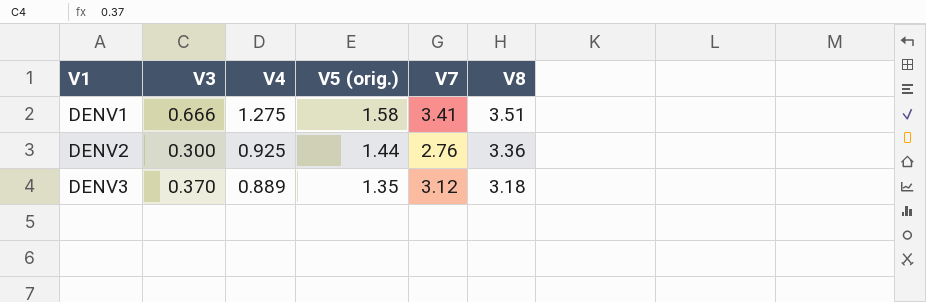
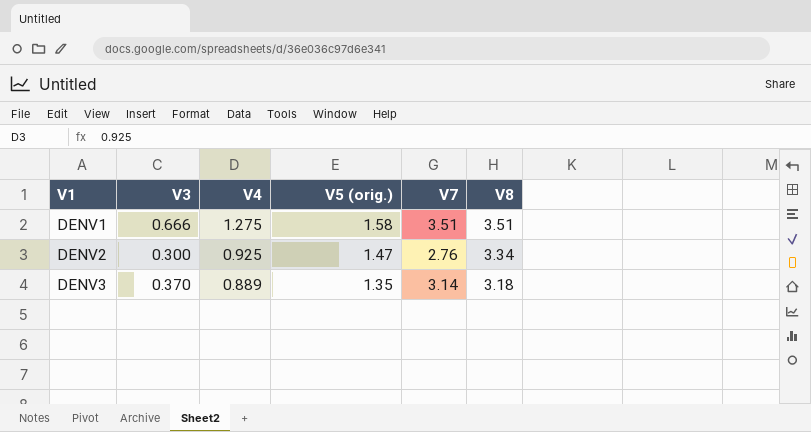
DENV1 | V7: 3.41 -> 3.51
DENV2 | V5 (orig.): 1.44 -> 1.47
DENV2 | V8: 3.36 -> 3.34
DENV3 | V7: 3.12 -> 3.14

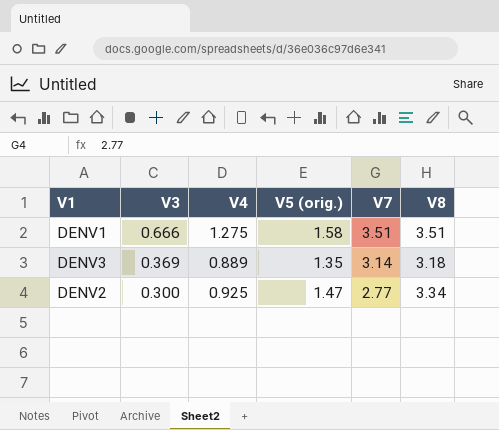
row order: V1 ascending -> V3 descending
DENV3 | V3: 0.370 -> 0.369
DENV2 | V7: 2.76 -> 2.77

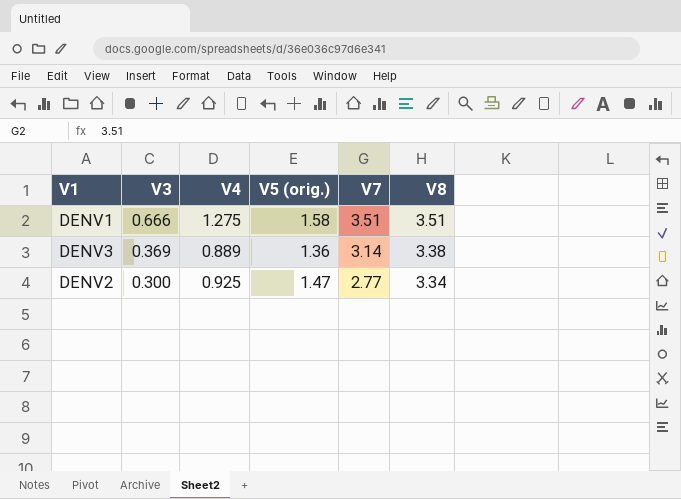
DENV3 | V5 (orig.): 1.35 -> 1.36
DENV3 | V8: 3.18 -> 3.38

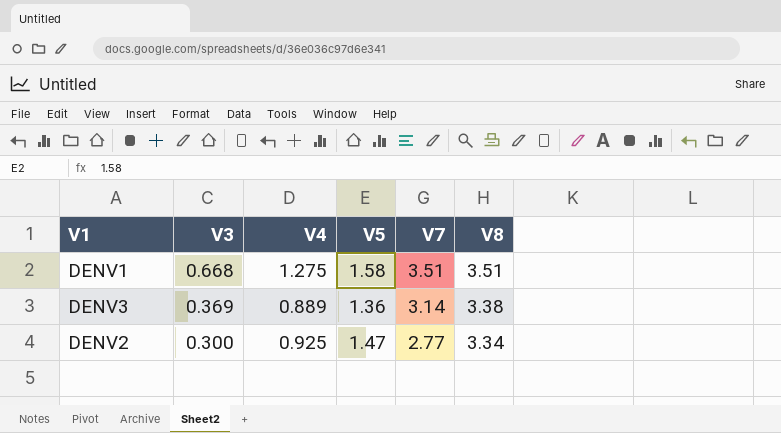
column name: V5 (orig.) -> V5
DENV1 | V3: 0.666 -> 0.668

